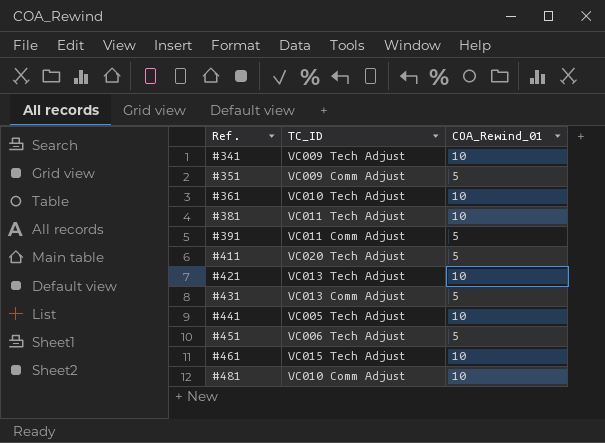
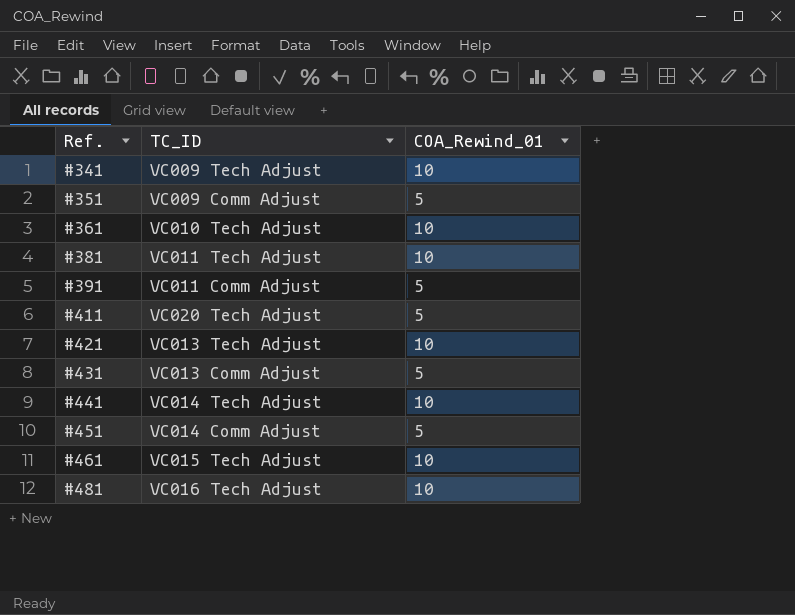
#441 | TC_ID: VC005 Tech Adjust -> VC014 Tech Adjust
#451 | TC_ID: VC006 Tech Adjust -> VC014 Comm Adjust
#481 | TC_ID: VC010 Comm Adjust -> VC016 Tech Adjust

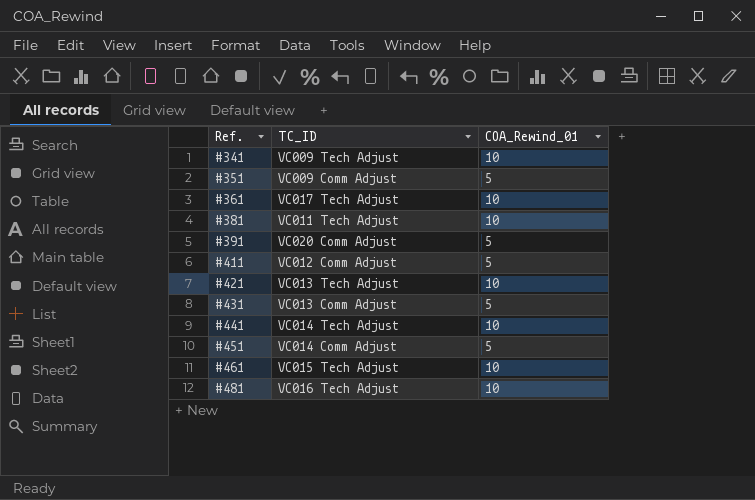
#361 | TC_ID: VC010 Tech Adjust -> VC017 Tech Adjust
#391 | TC_ID: VC011 Comm Adjust -> VC020 Comm Adjust
#411 | TC_ID: VC020 Tech Adjust -> VC012 Comm Adjust

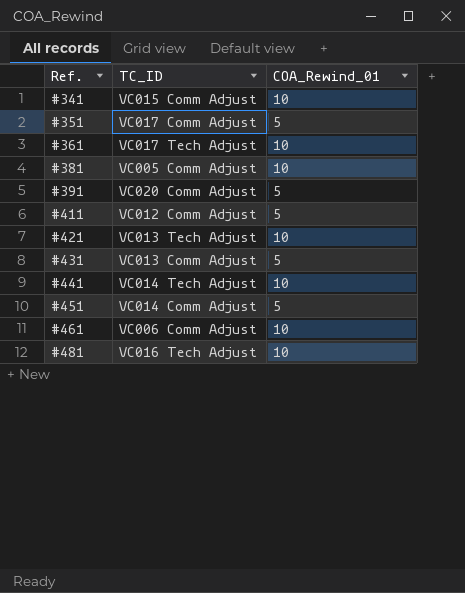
#341 | TC_ID: VC009 Tech Adjust -> VC015 Comm Adjust
#351 | TC_ID: VC009 Comm Adjust -> VC017 Comm Adjust
#381 | TC_ID: VC011 Tech Adjust -> VC005 Comm Adjust
#461 | TC_ID: VC015 Tech Adjust -> VC006 Comm Adjust

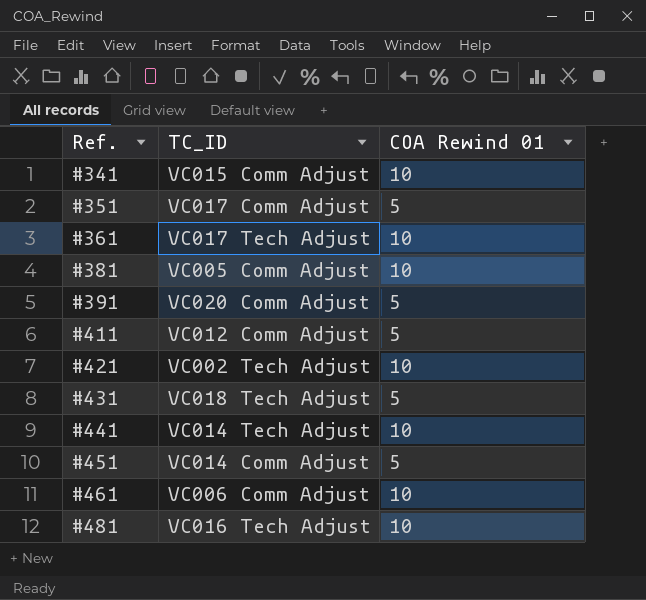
column name: COA_Rewind_01 -> COA Rewind 01
#421 | TC_ID: VC013 Tech Adjust -> VC002 Tech Adjust
#431 | TC_ID: VC013 Comm Adjust -> VC018 Tech Adjust

